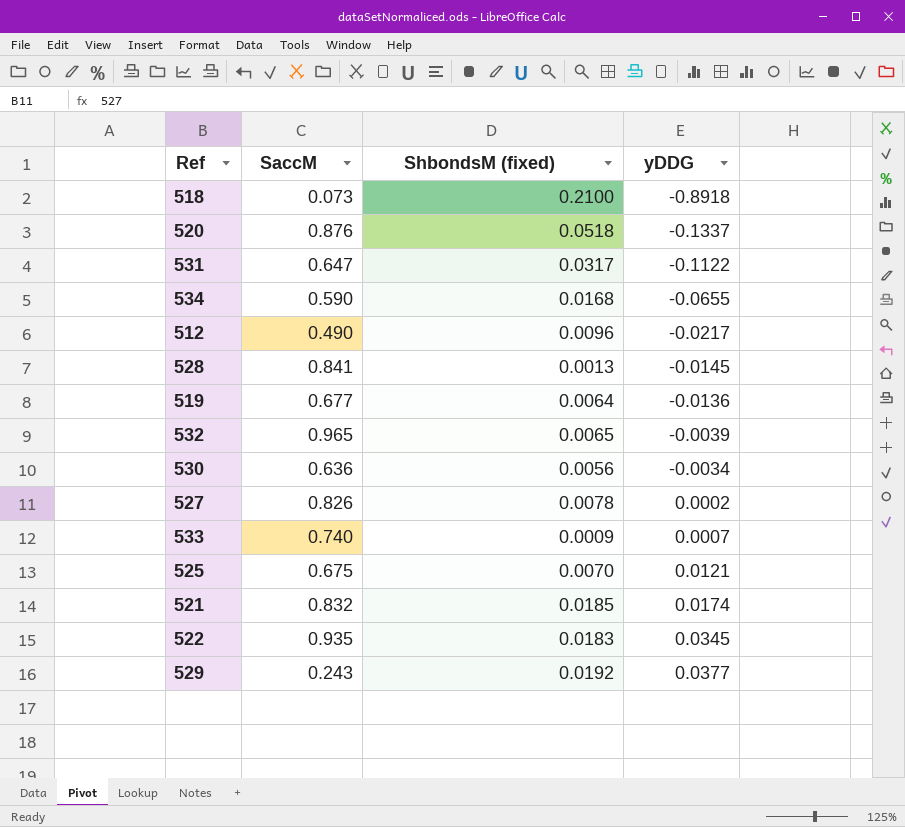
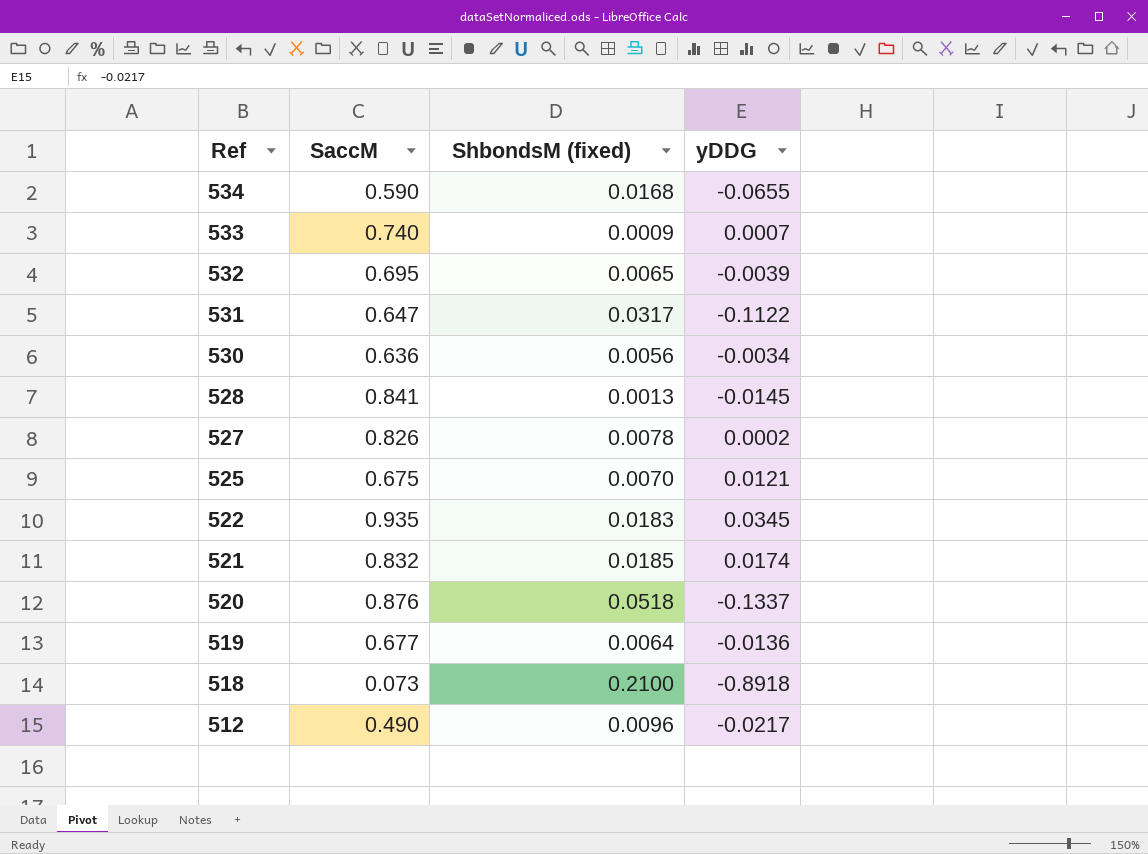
row order: yDDG ascending -> Ref descending
row 529: 0.243 | 0.0192 | 0.0377 -> none
532 | SaccM: 0.965 -> 0.695

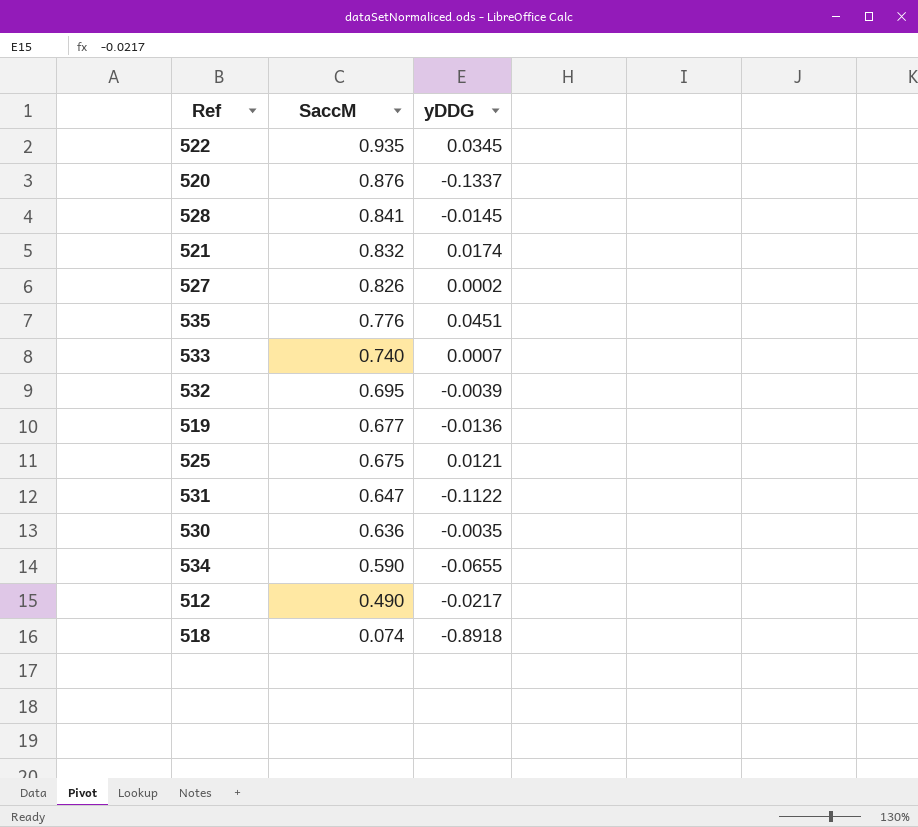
row order: Ref descending -> SaccM descending
column ShbondsM (fixed) | position: 3 -> none
row 535: none -> 0.776 | 0.0451
530 | yDDG: -0.0034 -> -0.0035
518 | SaccM: 0.073 -> 0.074

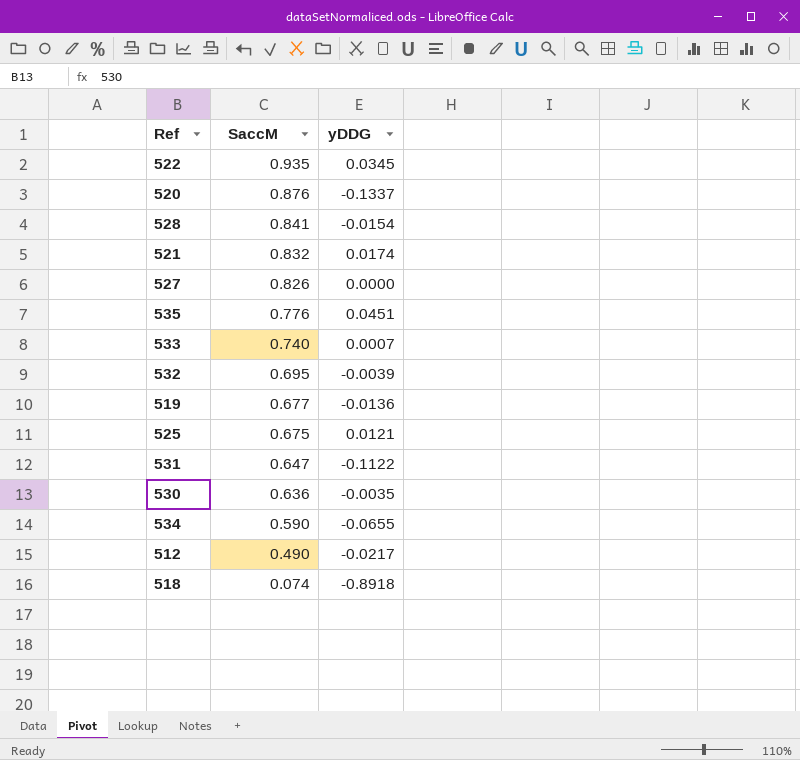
528 | yDDG: -0.0145 -> -0.0154
527 | yDDG: 0.0002 -> 0.0000

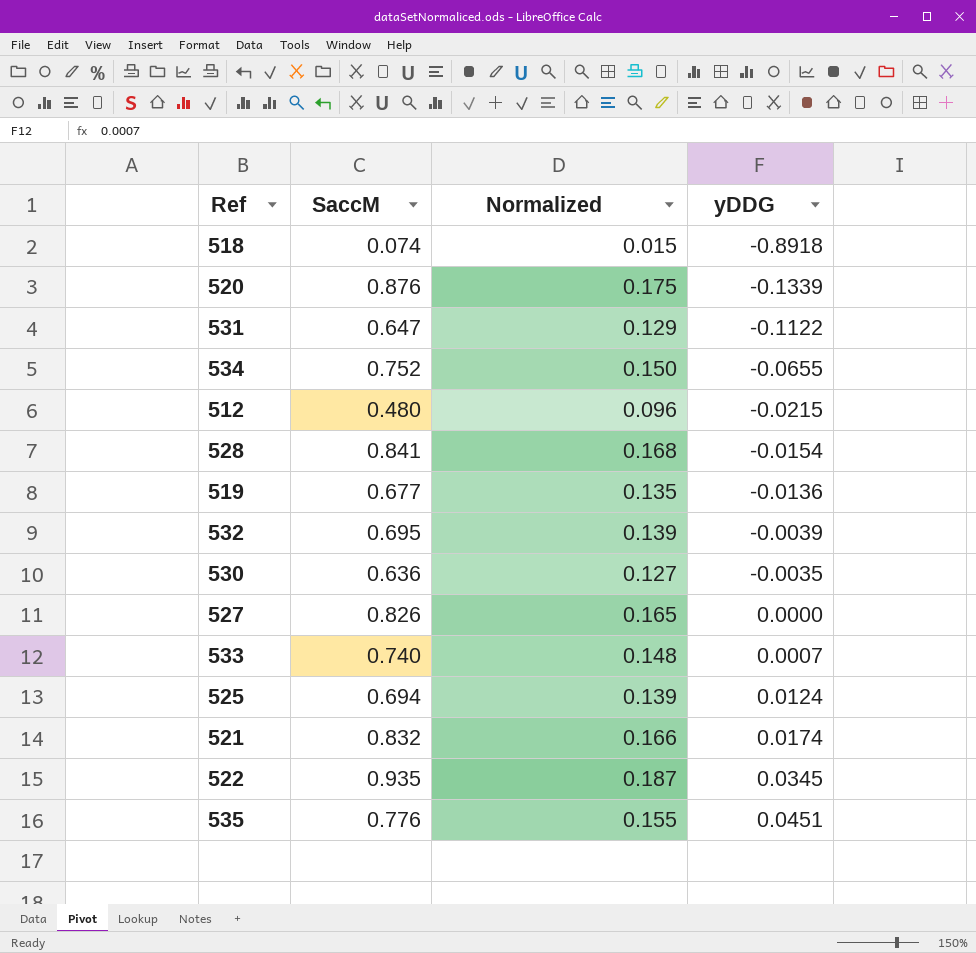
row order: SaccM descending -> yDDG ascending
column Normalized | formula: none -> [SaccM] * 0.2
520 | yDDG: -0.1337 -> -0.1339
534 | SaccM: 0.590 -> 0.752
512 | SaccM: 0.490 -> 0.480
512 | yDDG: -0.0217 -> -0.0215
525 | SaccM: 0.675 -> 0.694
525 | yDDG: 0.0121 -> 0.0124

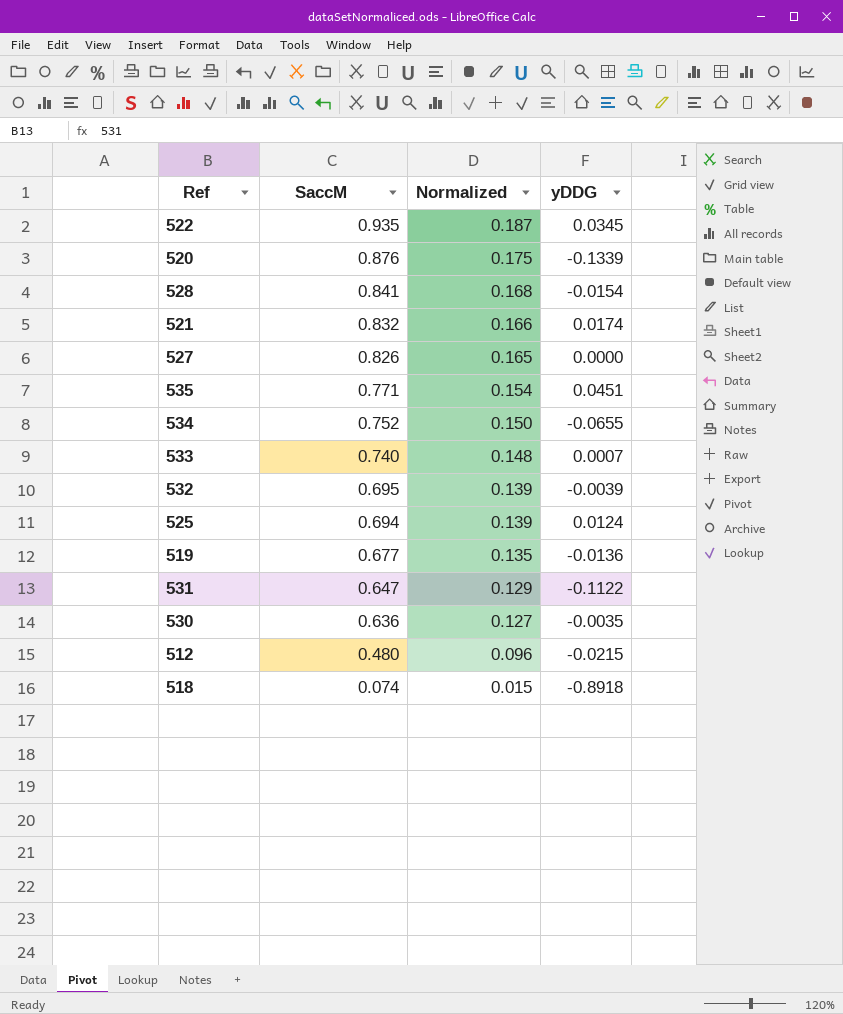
row order: yDDG ascending -> SaccM descending
535 | SaccM: 0.776 -> 0.771
535 | Normalized: 0.155 -> 0.154

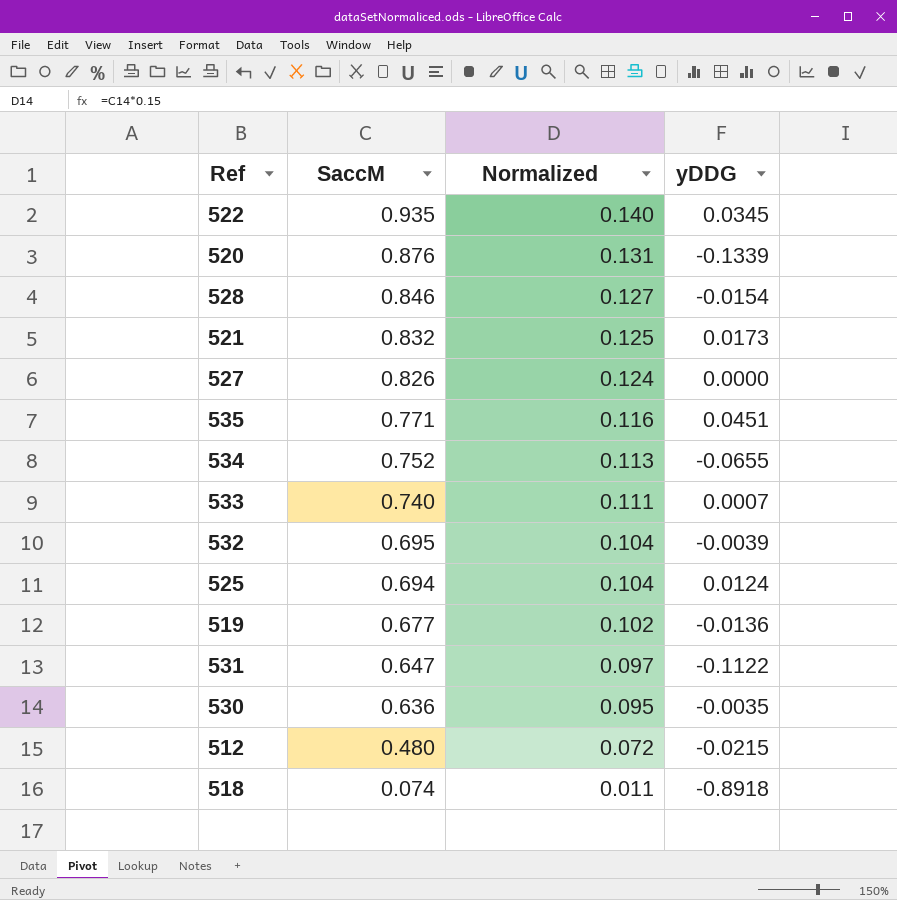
column Normalized | formula: [SaccM] * 0.2 -> [SaccM] * 0.15
528 | SaccM: 0.841 -> 0.846
521 | yDDG: 0.0174 -> 0.0173

